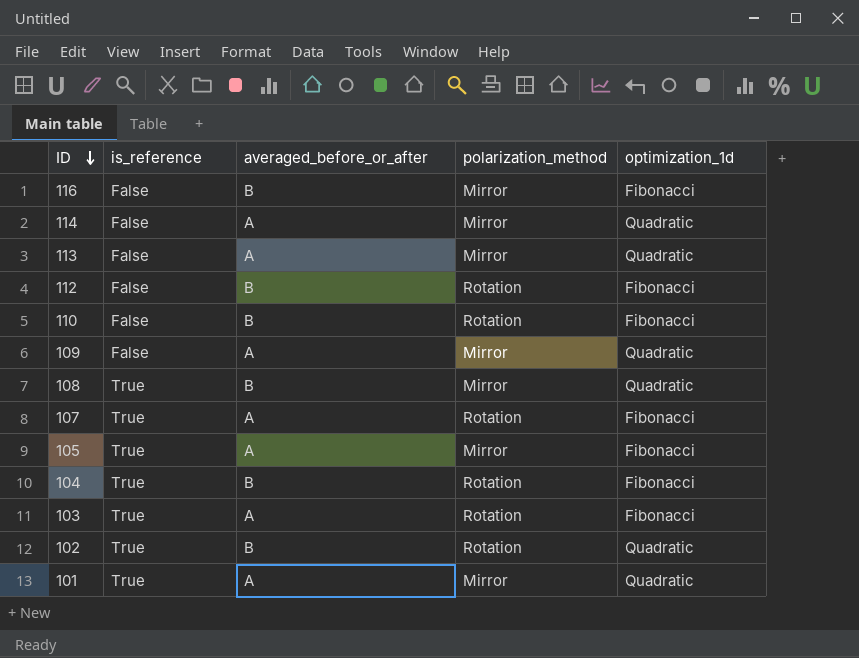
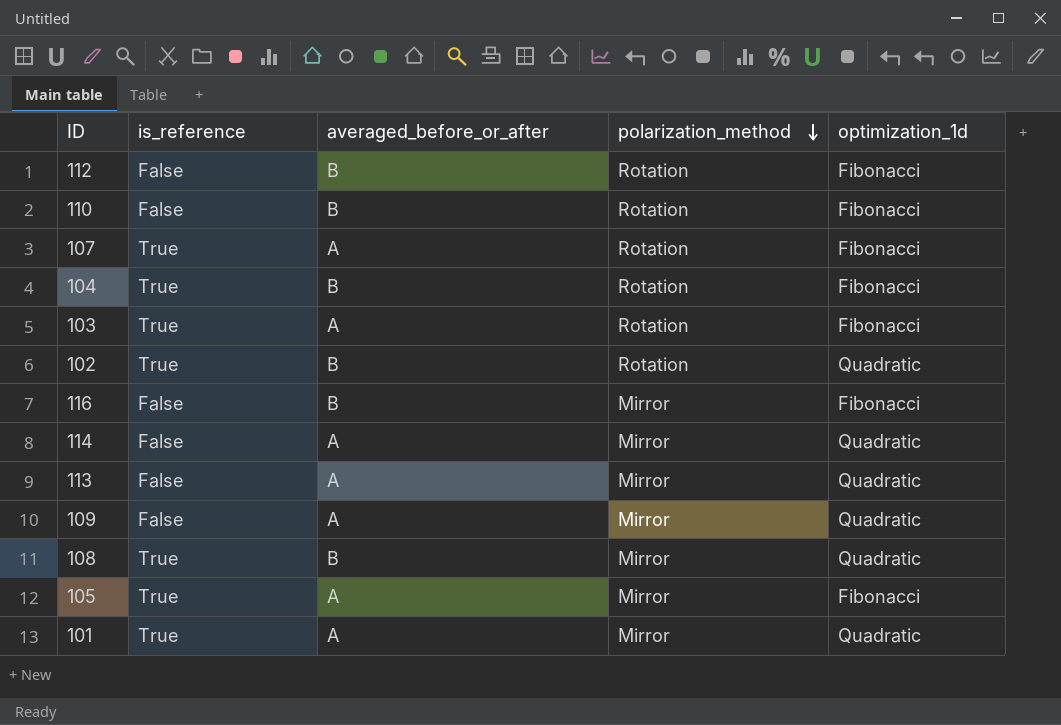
row order: ID descending -> polarization_method descending

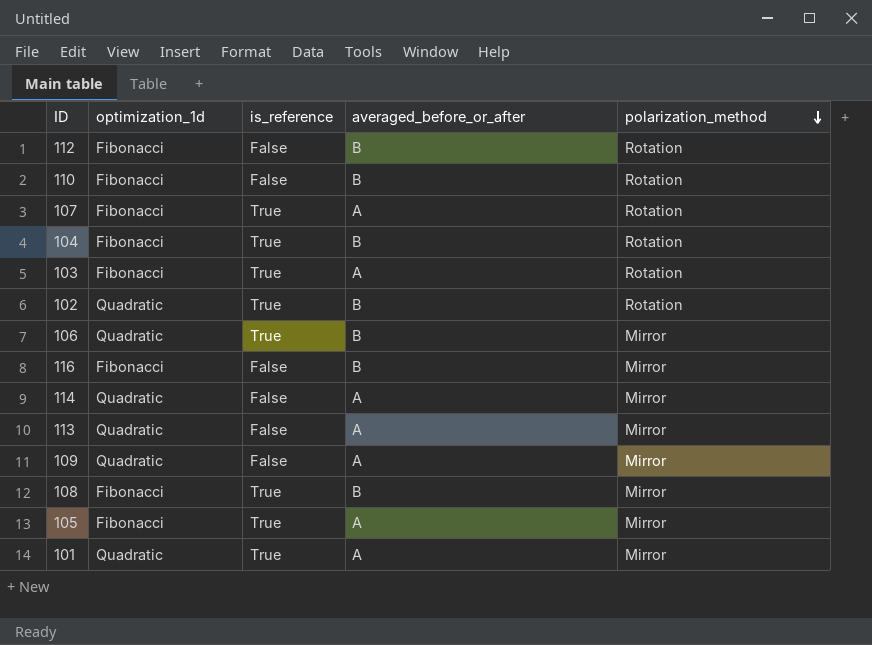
column optimization_1d | position: 5 -> 2
row 106: none -> Quadratic | True | B | Mirror
108 | optimization_1d: Quadratic -> Fibonacci

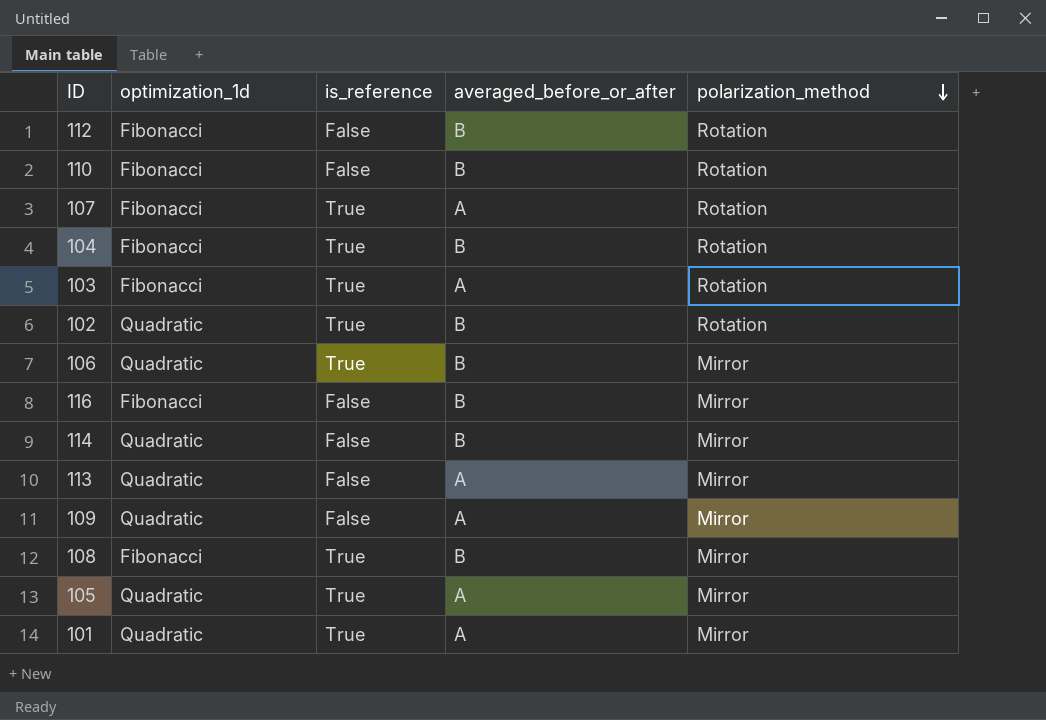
114 | averaged_before_or_after: A -> B
105 | optimization_1d: Fibonacci -> Quadratic

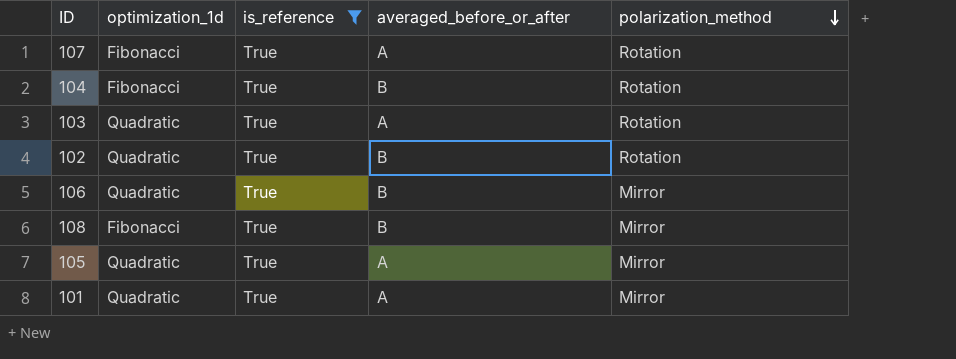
filter: none -> is_reference = True
103 | optimization_1d: Fibonacci -> Quadratic

